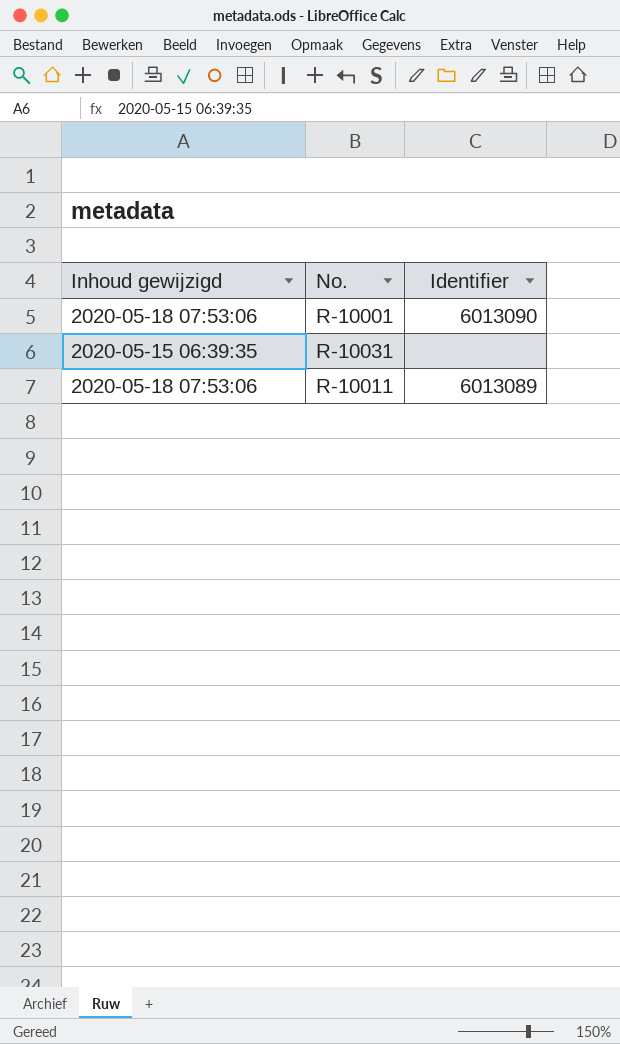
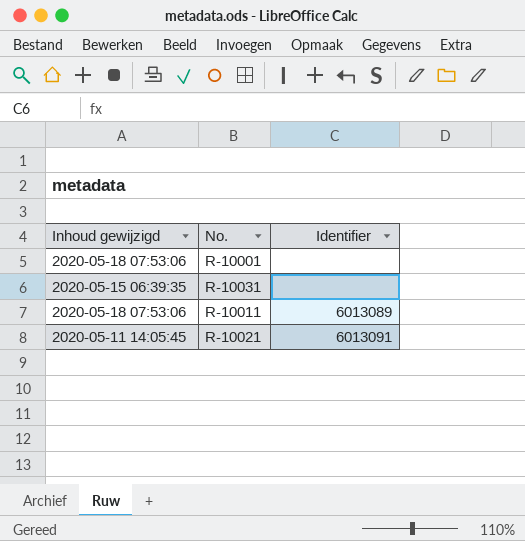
R-10001 | Identifier: 6013090 -> none
row R-10021: none -> 2020-05-11 14:05:45 | 6013091

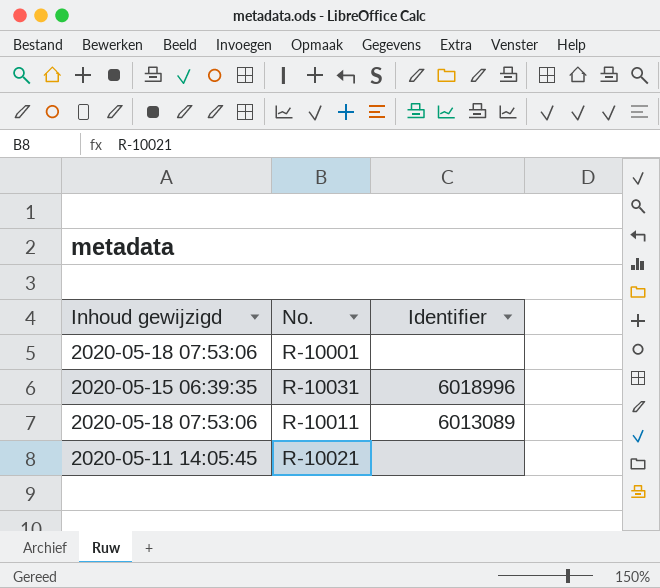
R-10031 | Identifier: none -> 6018996
R-10021 | Identifier: 6013091 -> none

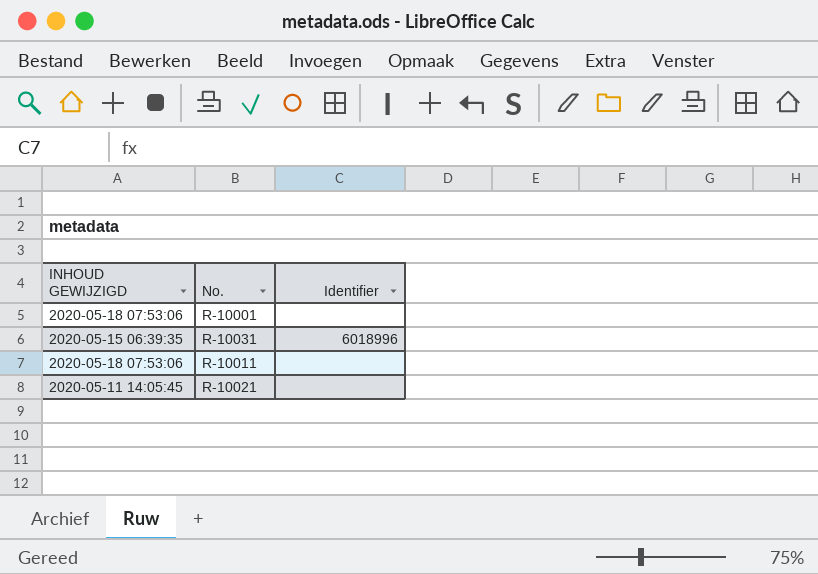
column name: Inhoud gewijzigd -> INHOUD GEWIJZIGD
R-10011 | Identifier: 6013089 -> none

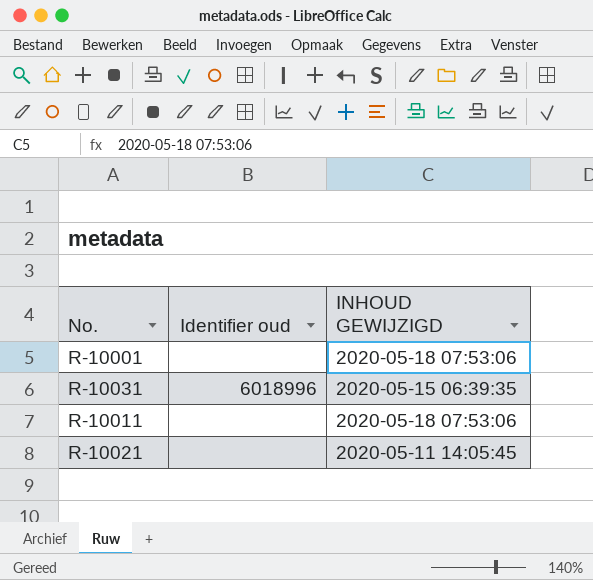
column name: Identifier -> Identifier oud
column INHOUD GEWIJZIGD | position: 1 -> 3

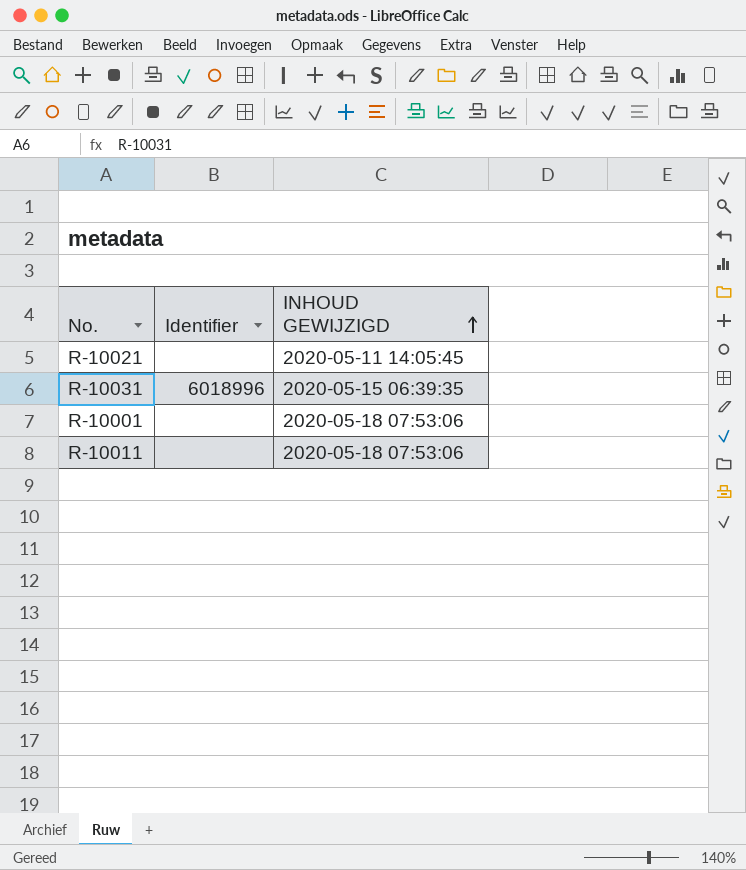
row order: none -> INHOUD GEWIJZIGD ascending
column name: Identifier oud -> Identifier

